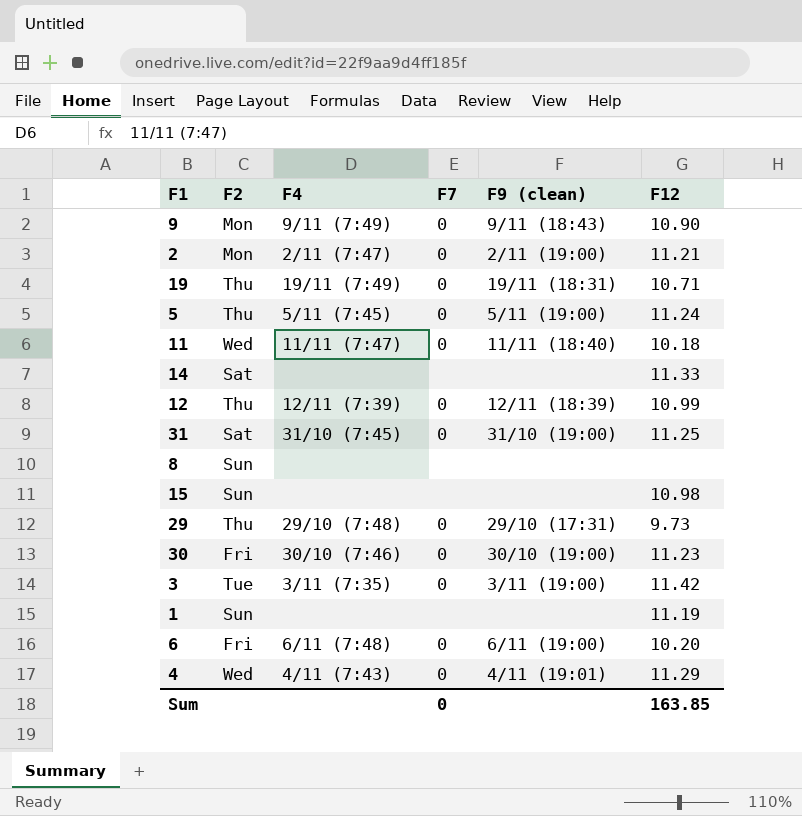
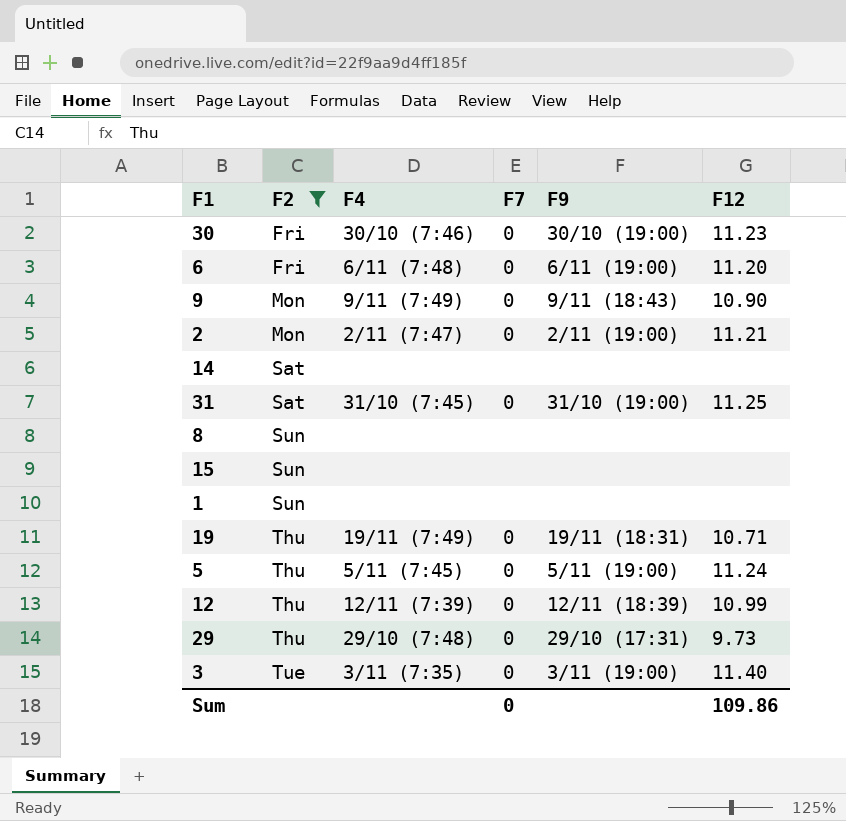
filter: none -> F2 != Wed
row order: none -> F2 ascending
column name: F9 (clean) -> F9
6 | F12: 10.20 -> 11.20
14 | F12: 11.33 -> none
15 | F12: 10.98 -> none
1 | F12: 11.19 -> none
3 | F12: 11.42 -> 11.40
Sum | F12: 163.85 -> 109.86

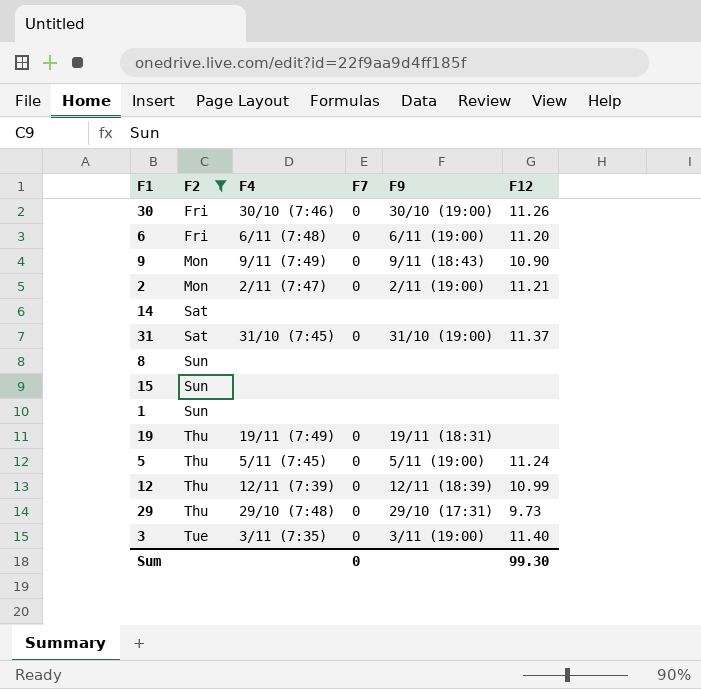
30 | F12: 11.23 -> 11.26
31 | F12: 11.25 -> 11.37
19 | F12: 10.71 -> none
Sum | F12: 109.86 -> 99.30

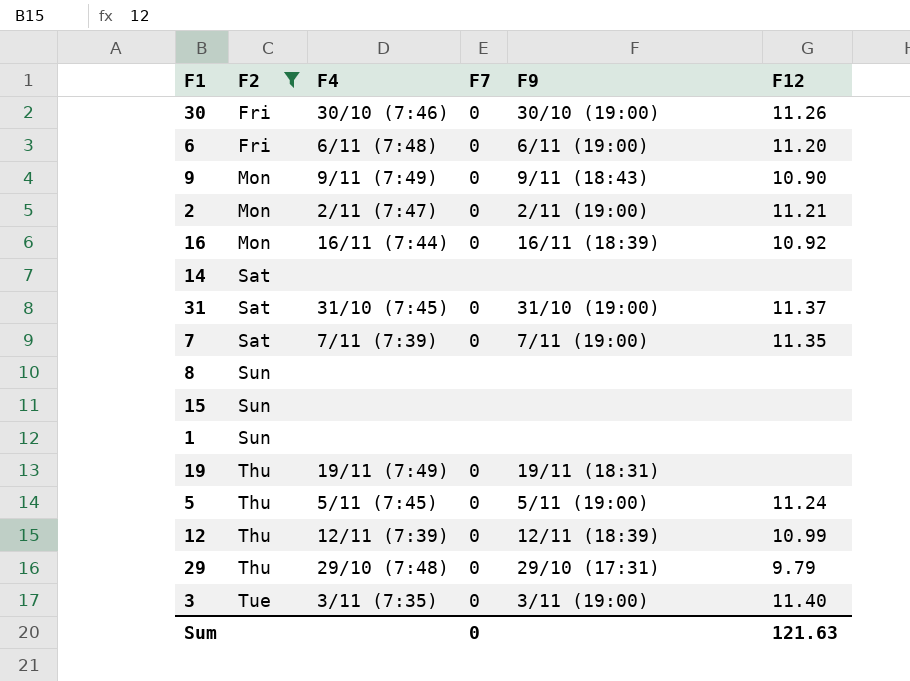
row 16: none -> Mon | 16/11 (7:44) | 0 | 16/11 (18:39) | 10.92
row 7: none -> Sat | 7/11 (7:39) | 0 | 7/11 (19:00) | 11.35
29 | F12: 9.73 -> 9.79
Sum | F12: 99.30 -> 121.63

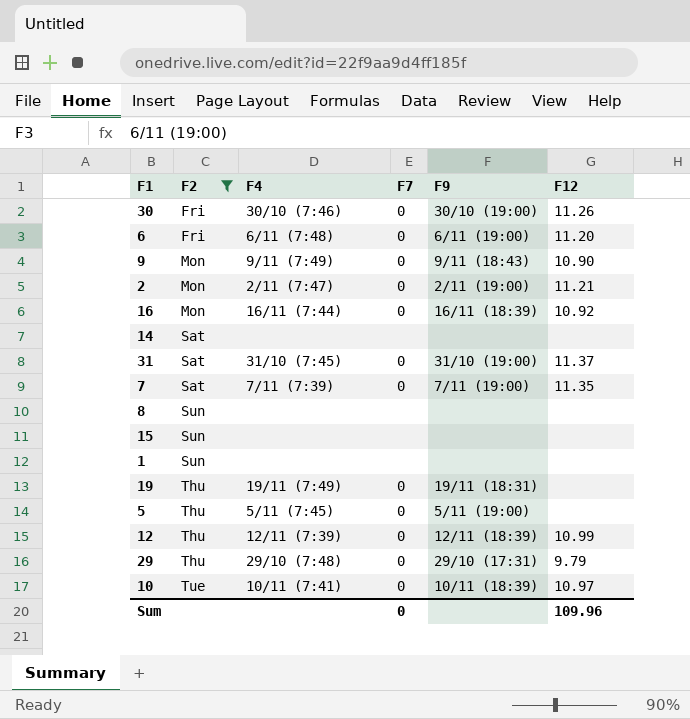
row 3: Tue | 3/11 (7:35) | 0 | 3/11 (19:00) | 11.40 -> none
5 | F12: 11.24 -> none
row 10: none -> Tue | 10/11 (7:41) | 0 | 10/11 (18:39) | 10.97
Sum | F12: 121.63 -> 109.96

